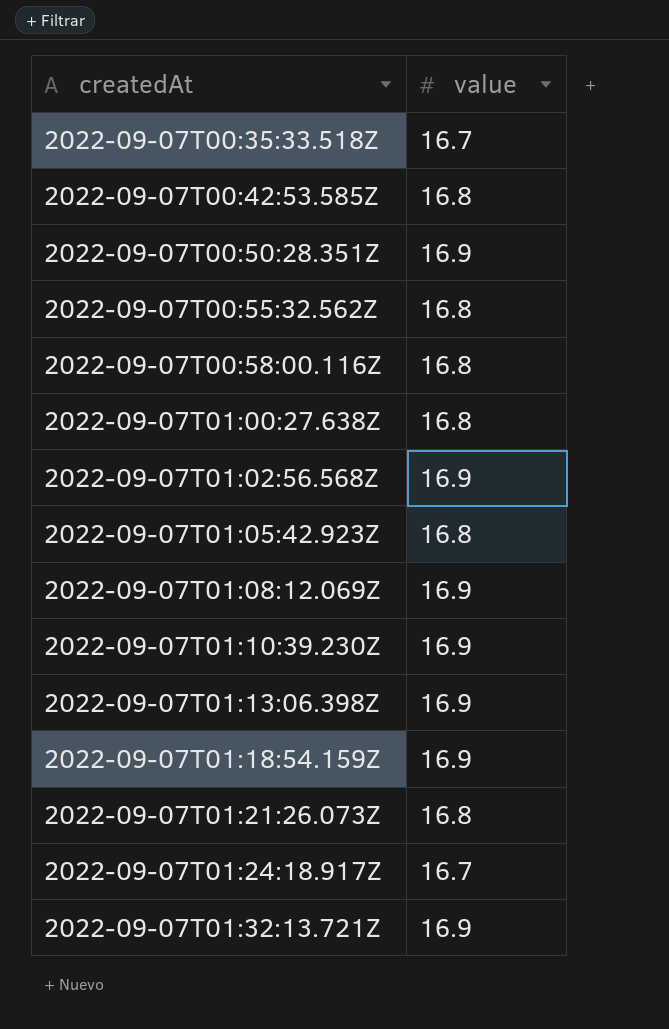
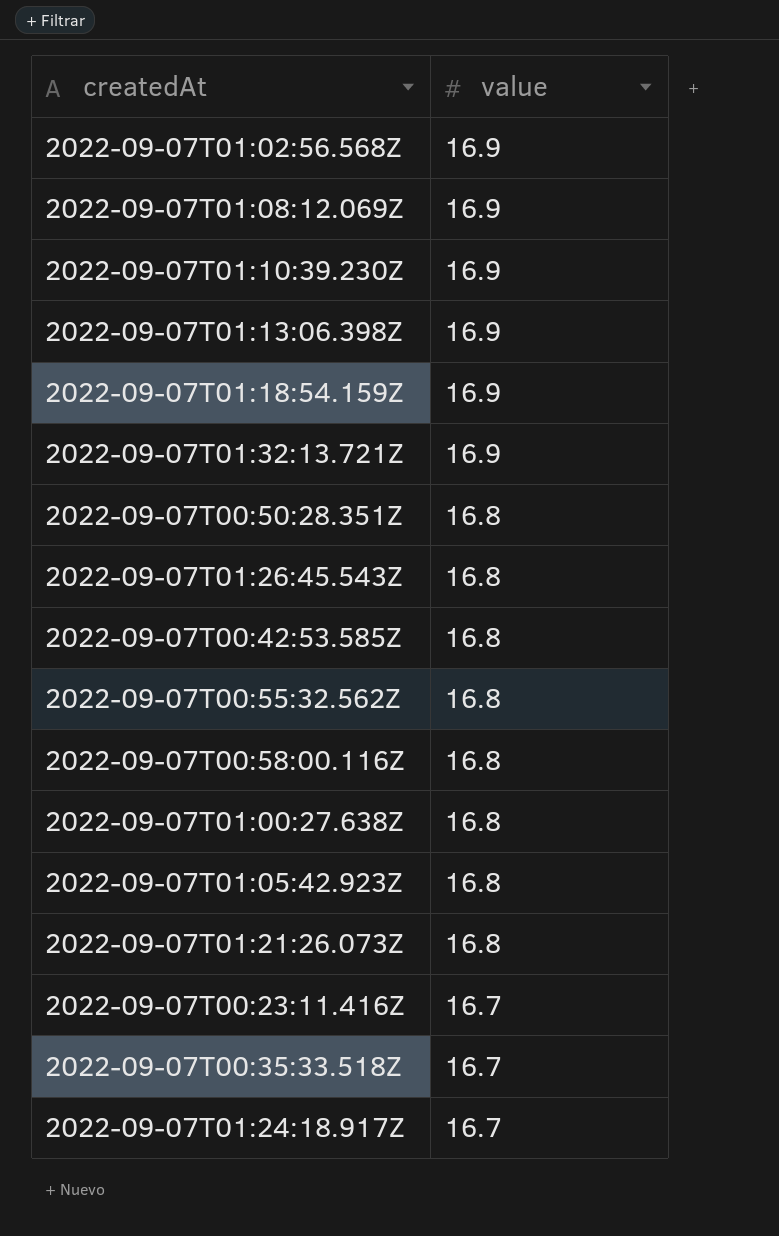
row order: createdAt ascending -> value descending
2022-09-07T00:50:28.351Z | value: 16.9 -> 16.8
row 2022-09-07T01:26:45.543Z: none -> 16.8
row 2022-09-07T00:23:11.416Z: none -> 16.7

